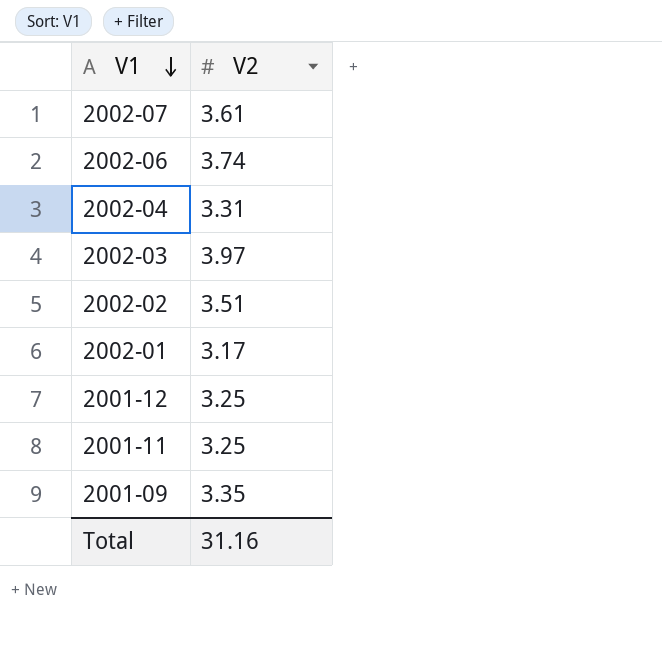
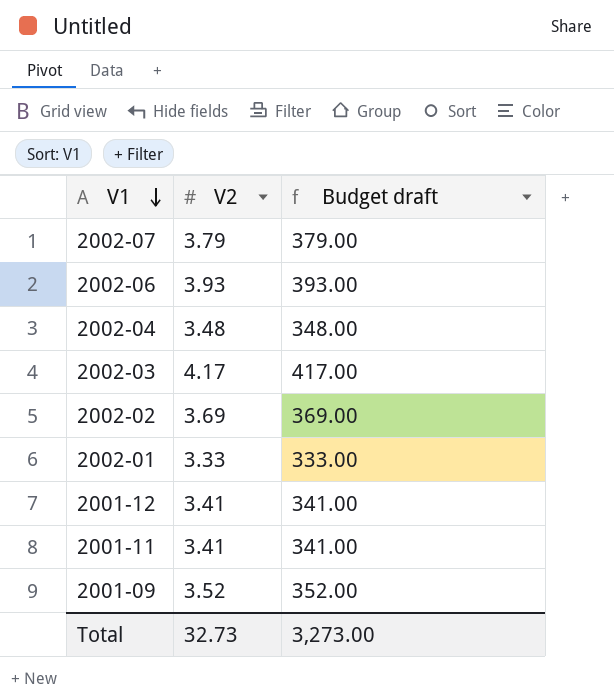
column Budget draft | formula: none -> [V2] * 100
2002-07 | V2: 3.61 -> 3.79
2002-06 | V2: 3.74 -> 3.93
2002-04 | V2: 3.31 -> 3.48
2002-03 | V2: 3.97 -> 4.17
2002-02 | V2: 3.51 -> 3.69
2002-01 | V2: 3.17 -> 3.33
2001-12 | V2: 3.25 -> 3.41
2001-11 | V2: 3.25 -> 3.41
2001-09 | V2: 3.35 -> 3.52
Total | V2: 31.16 -> 32.73

